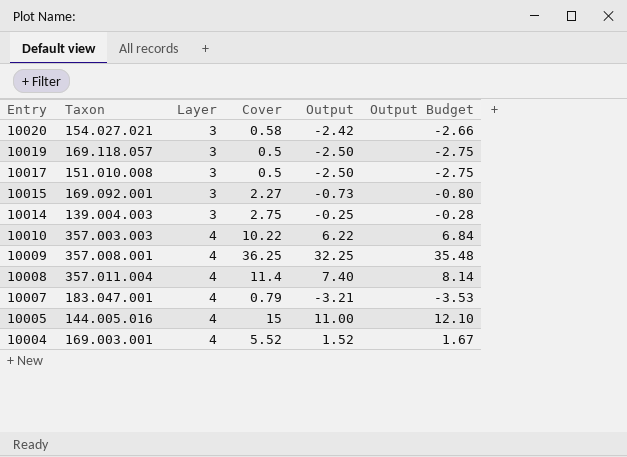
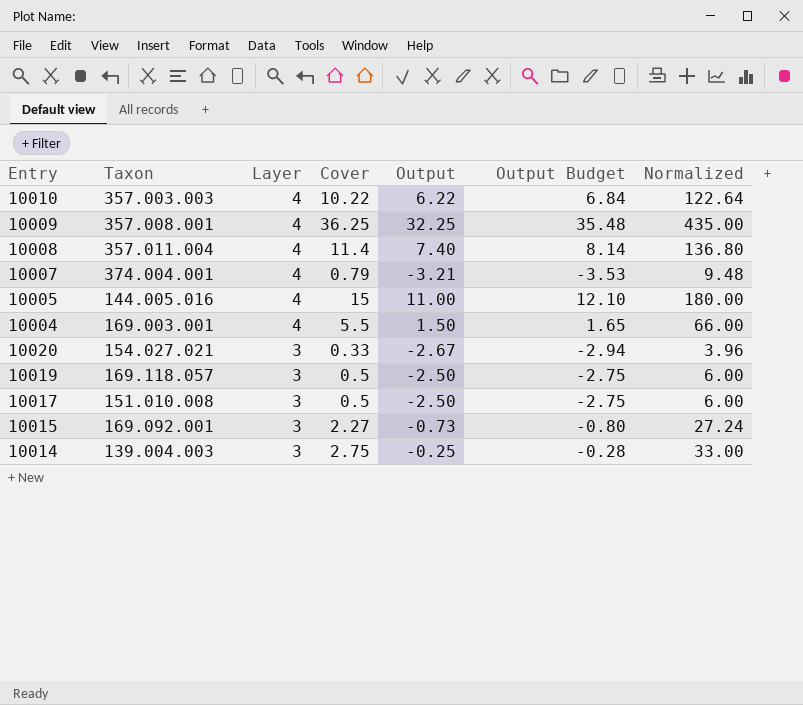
row order: Entry descending -> Layer descending
column Normalized | formula: none -> [Cover] * 12
10007 | Taxon: 183.047.001 -> 374.004.001
10004 | Cover: 5.52 -> 5.5
10004 | Output: 1.52 -> 1.50
10004 | Output Budget: 1.67 -> 1.65
10020 | Cover: 0.58 -> 0.33
10020 | Output: -2.42 -> -2.67
10020 | Output Budget: -2.66 -> -2.94

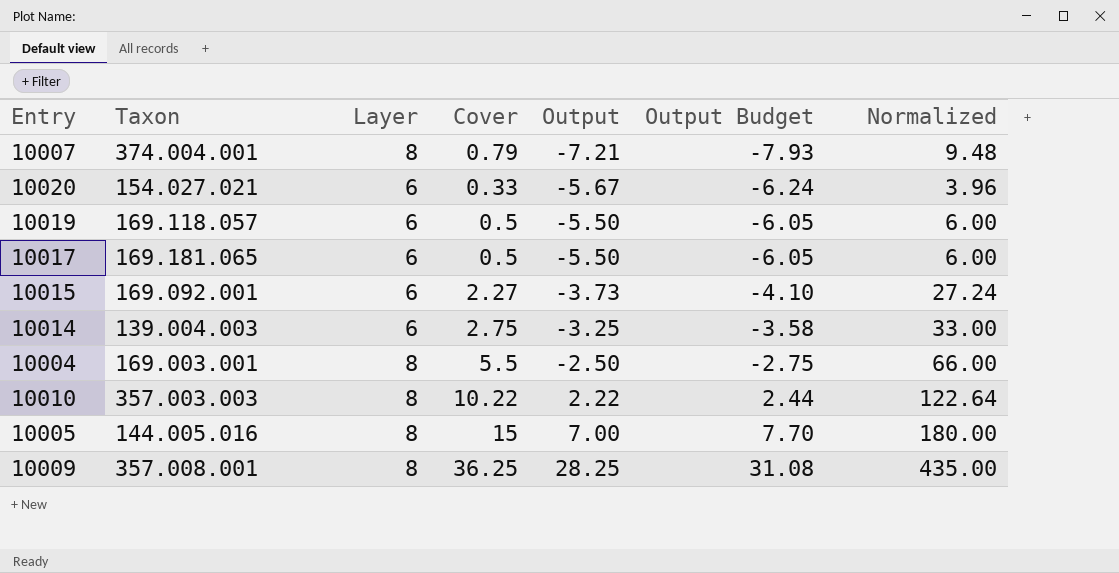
row order: Layer descending -> Output ascending
row 10008: 357.011.004 | 4 | 11.4 | 7.40 | 8.14 | 136.80 -> none
10007 | Layer: 4 -> 8
10007 | Output: -3.21 -> -7.21
10007 | Output Budget: -3.53 -> -7.93
10020 | Layer: 3 -> 6
10020 | Output: -2.67 -> -5.67
10020 | Output Budget: -2.94 -> -6.24
10019 | Layer: 3 -> 6
10019 | Output: -2.50 -> -5.50
10019 | Output Budget: -2.75 -> -6.05
10017 | Taxon: 151.010.008 -> 169.181.065
10017 | Layer: 3 -> 6
10017 | Output: -2.50 -> -5.50
10017 | Output Budget: -2.75 -> -6.05
10015 | Layer: 3 -> 6
10015 | Output: -0.73 -> -3.73
10015 | Output Budget: -0.80 -> -4.10
10014 | Layer: 3 -> 6
10014 | Output: -0.25 -> -3.25
10014 | Output Budget: -0.28 -> -3.58
10004 | Layer: 4 -> 8
10004 | Output: 1.50 -> -2.50
10004 | Output Budget: 1.65 -> -2.75
10010 | Layer: 4 -> 8
10010 | Output: 6.22 -> 2.22
10010 | Output Budget: 6.84 -> 2.44
10005 | Layer: 4 -> 8
10005 | Output: 11.00 -> 7.00
10005 | Output Budget: 12.10 -> 7.70
10009 | Layer: 4 -> 8
10009 | Output: 32.25 -> 28.25
10009 | Output Budget: 35.48 -> 31.08

